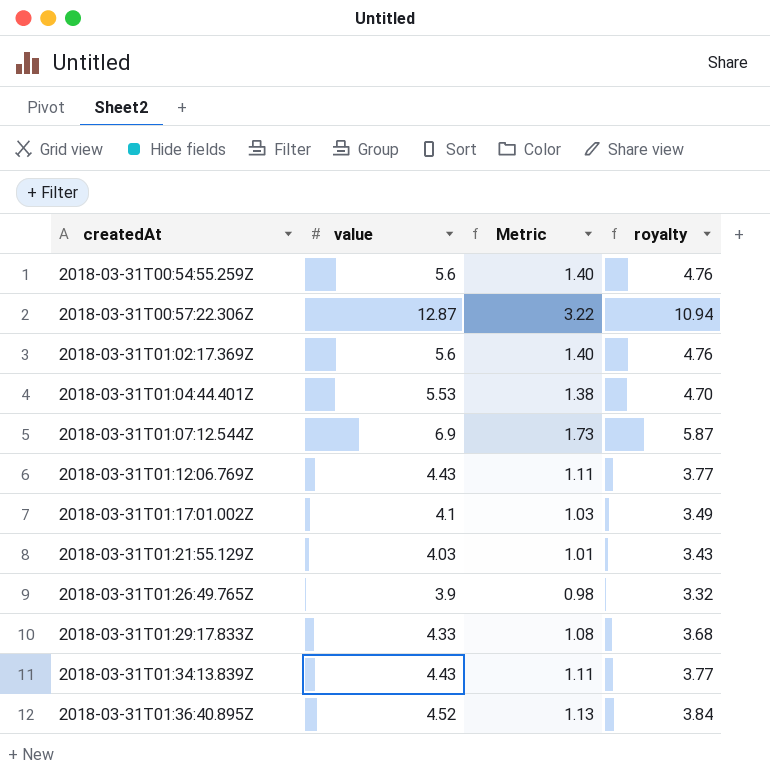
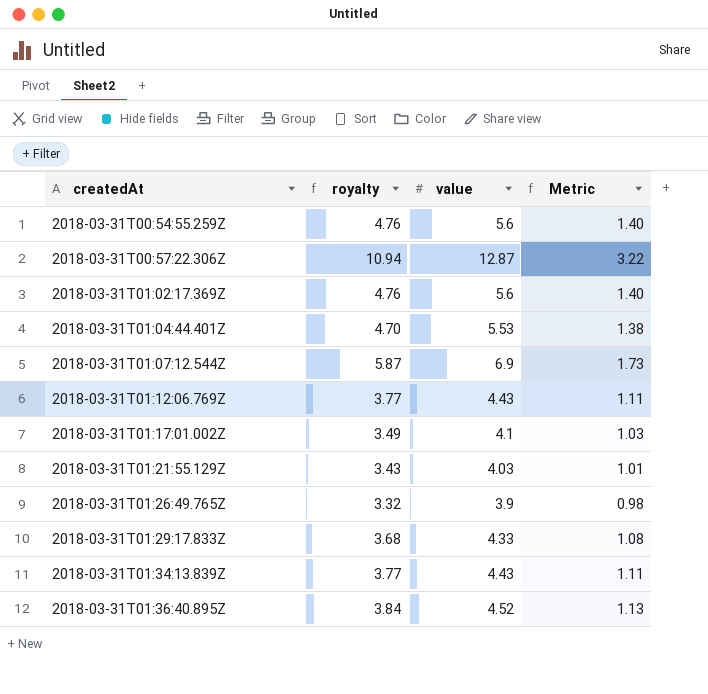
column royalty | position: 4 -> 2

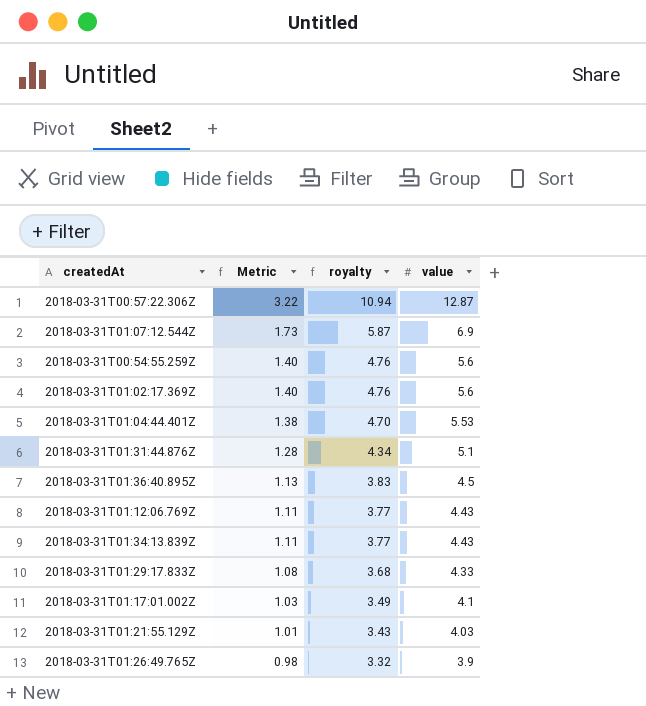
row order: createdAt ascending -> Metric descending
column Metric | position: 4 -> 2
row 2018-03-31T01:31:44.876Z: none -> 1.28 | 4.34 | 5.1
2018-03-31T01:36:40.895Z | royalty: 3.84 -> 3.83
2018-03-31T01:36:40.895Z | value: 4.52 -> 4.5

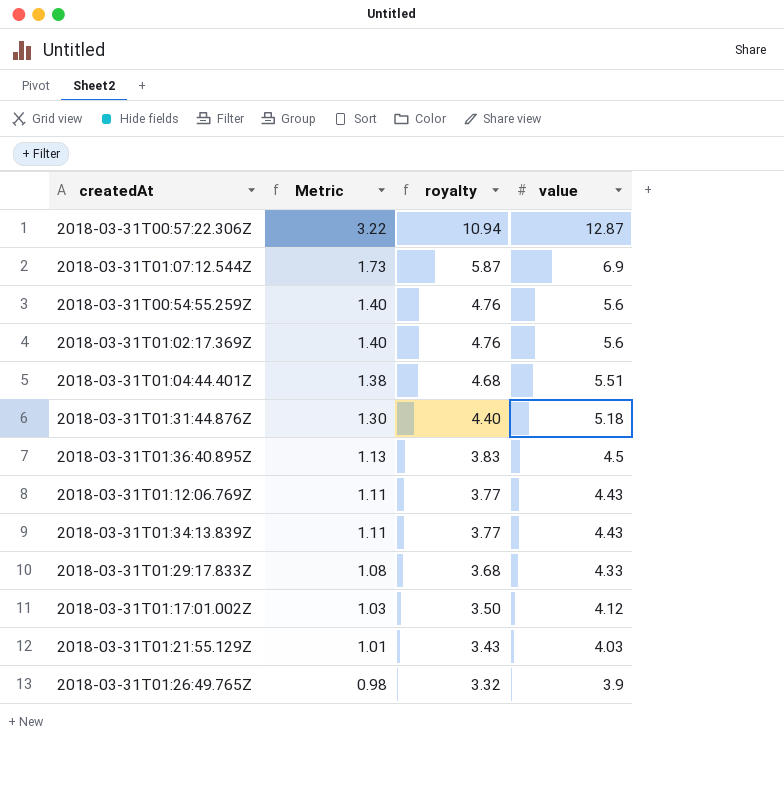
2018-03-31T01:04:44.401Z | royalty: 4.70 -> 4.68
2018-03-31T01:04:44.401Z | value: 5.53 -> 5.51
2018-03-31T01:31:44.876Z | Metric: 1.28 -> 1.30
2018-03-31T01:31:44.876Z | royalty: 4.34 -> 4.40
2018-03-31T01:31:44.876Z | value: 5.1 -> 5.18
2018-03-31T01:17:01.002Z | royalty: 3.49 -> 3.50
2018-03-31T01:17:01.002Z | value: 4.1 -> 4.12

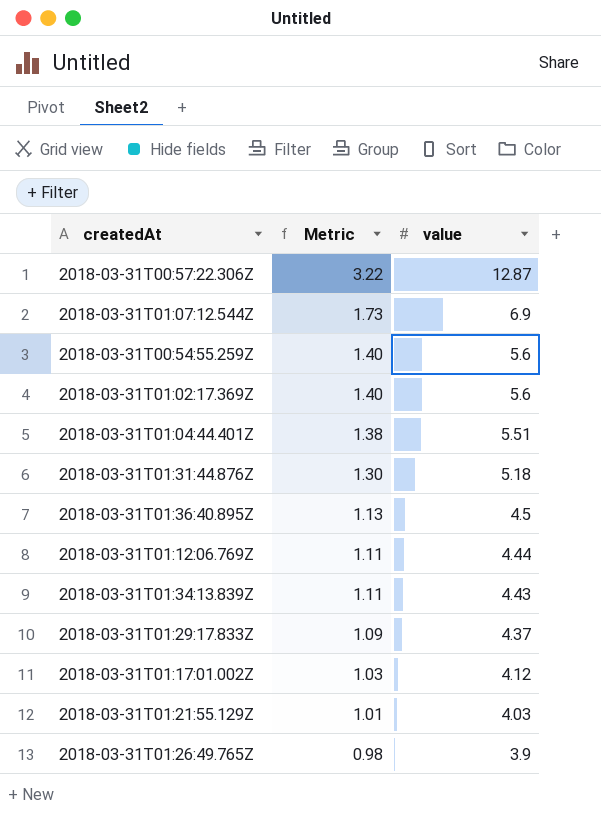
column royalty | formula: [value] * 0.85 -> none
2018-03-31T01:12:06.769Z | value: 4.43 -> 4.44
2018-03-31T01:29:17.833Z | Metric: 1.08 -> 1.09
2018-03-31T01:29:17.833Z | value: 4.33 -> 4.37

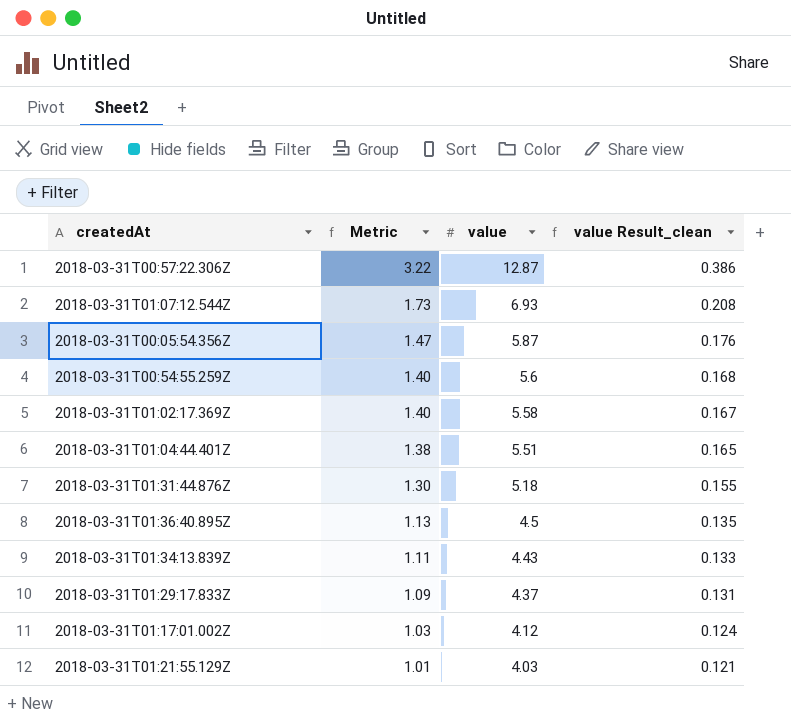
column value Result_clean | formula: none -> [value] * 0.03
row 2018-03-31T01:12:06.769Z: 1.11 | 4.44 -> none
row 2018-03-31T01:26:49.765Z: 0.98 | 3.9 -> none
2018-03-31T01:07:12.544Z | value: 6.9 -> 6.93
row 2018-03-31T00:05:54.356Z: none -> 1.47 | 5.87 | 0.176
2018-03-31T01:02:17.369Z | value: 5.6 -> 5.58

